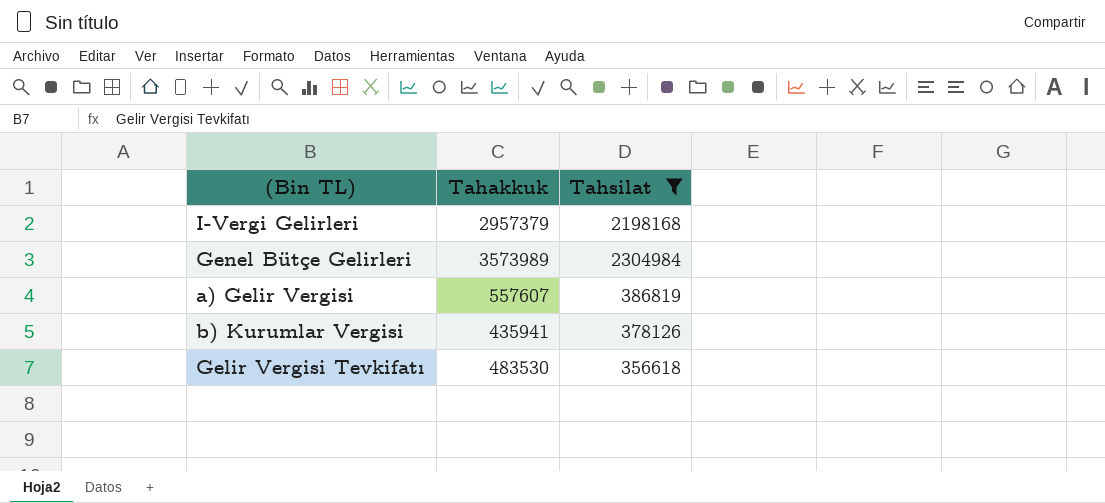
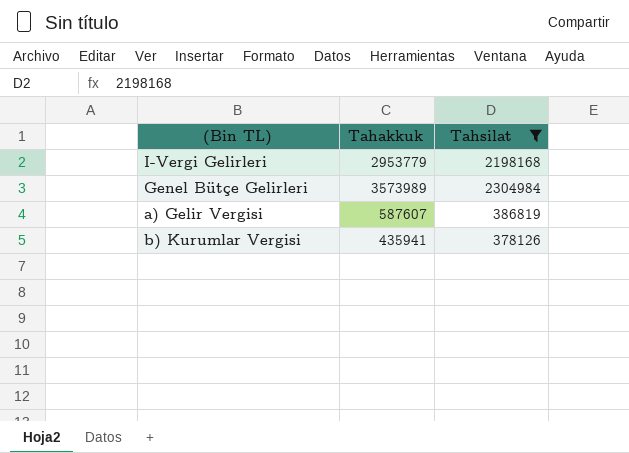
row Gelir Vergisi Tevkifatı: 483530 | 356618 -> none
I-Vergi Gelirleri | Tahakkuk: 2957379 -> 2953779
a) Gelir Vergisi | Tahakkuk: 557607 -> 587607

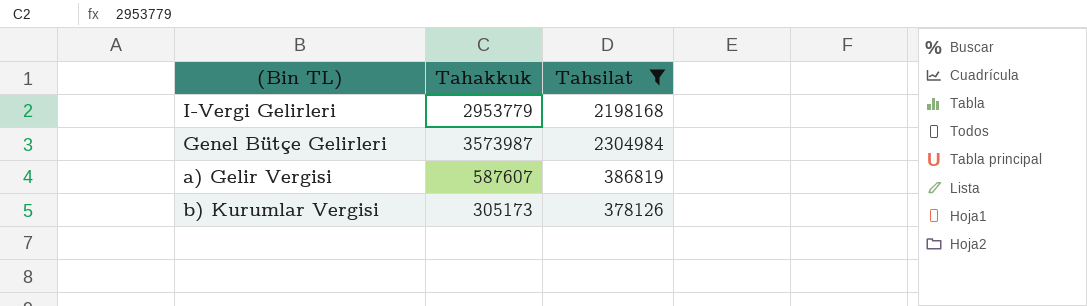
Genel Bütçe Gelirleri | Tahakkuk: 3573989 -> 3573987
b) Kurumlar Vergisi | Tahakkuk: 435941 -> 305173

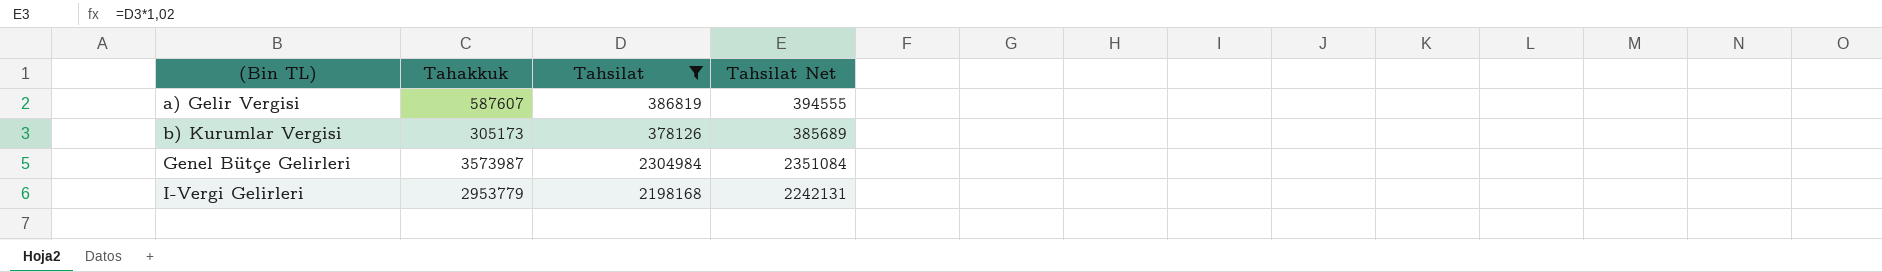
row order: none -> (Bin TL) ascending
column Tahsilat Net | formula: none -> [Tahsilat] * 1,02

